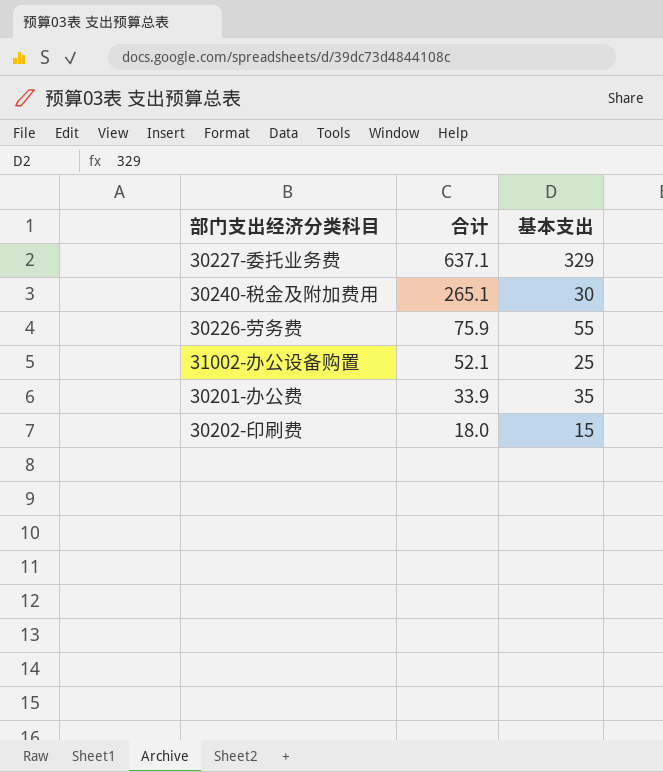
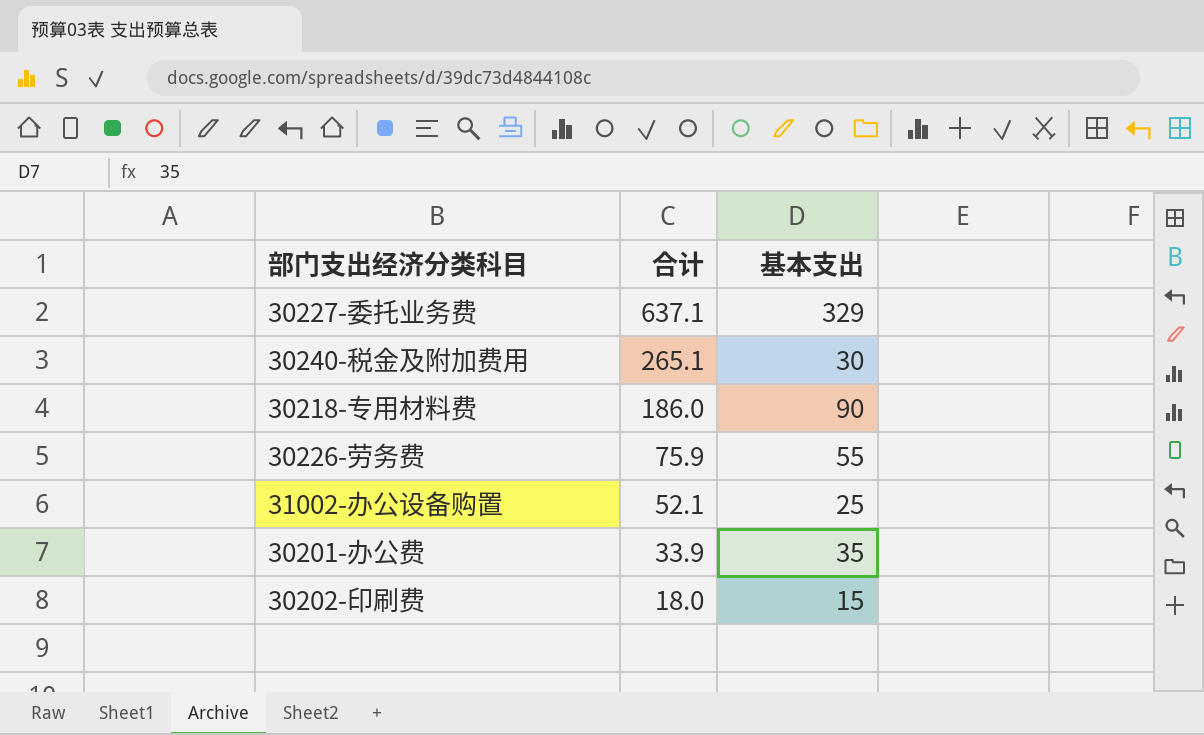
row 30218-专用材料费: none -> 186.0 | 90

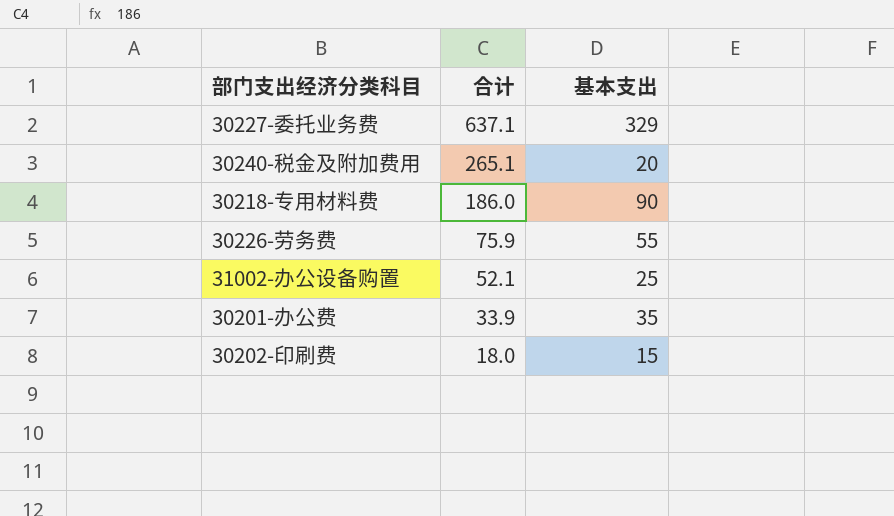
30240-税金及附加费用 | 基本支出: 30 -> 20

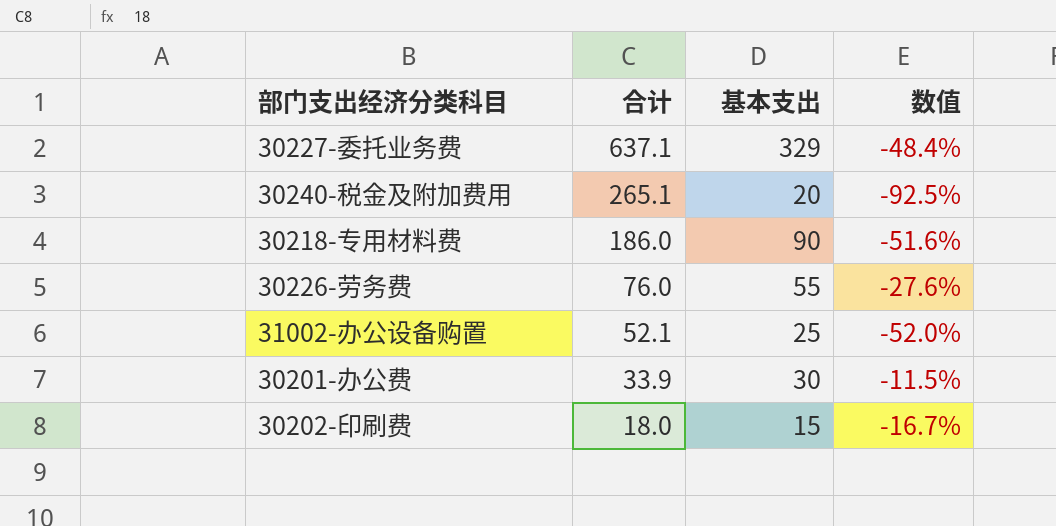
column 数值 | formula: none -> ([基本支出] - [合计]) / [合计]
30226-劳务费 | 合计: 75.9 -> 76.0
30201-办公费 | 基本支出: 35 -> 30

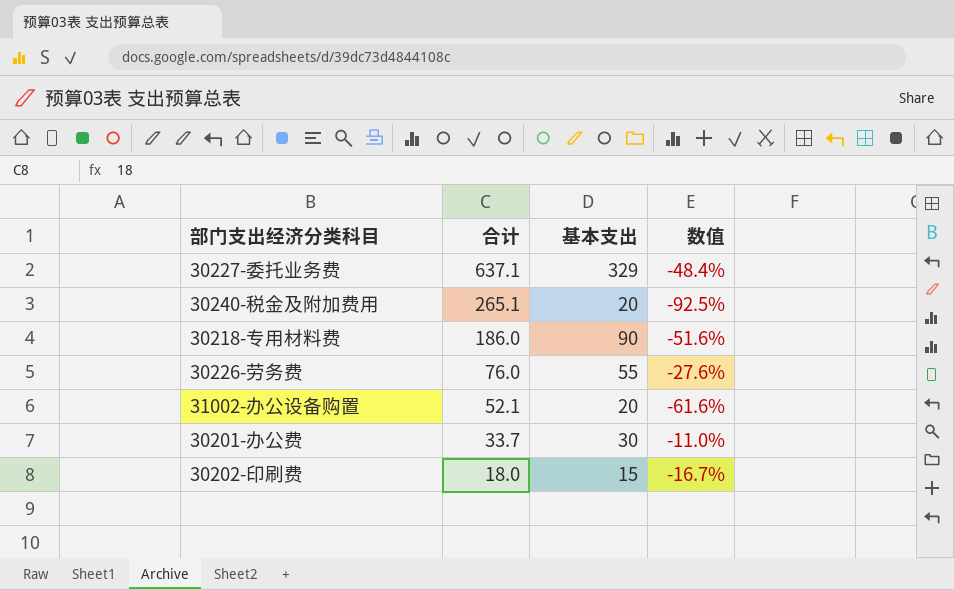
31002-办公设备购置 | 基本支出: 25 -> 20
31002-办公设备购置 | 数值: -52.0% -> -61.6%
30201-办公费 | 合计: 33.9 -> 33.7
30201-办公费 | 数值: -11.5% -> -11.0%

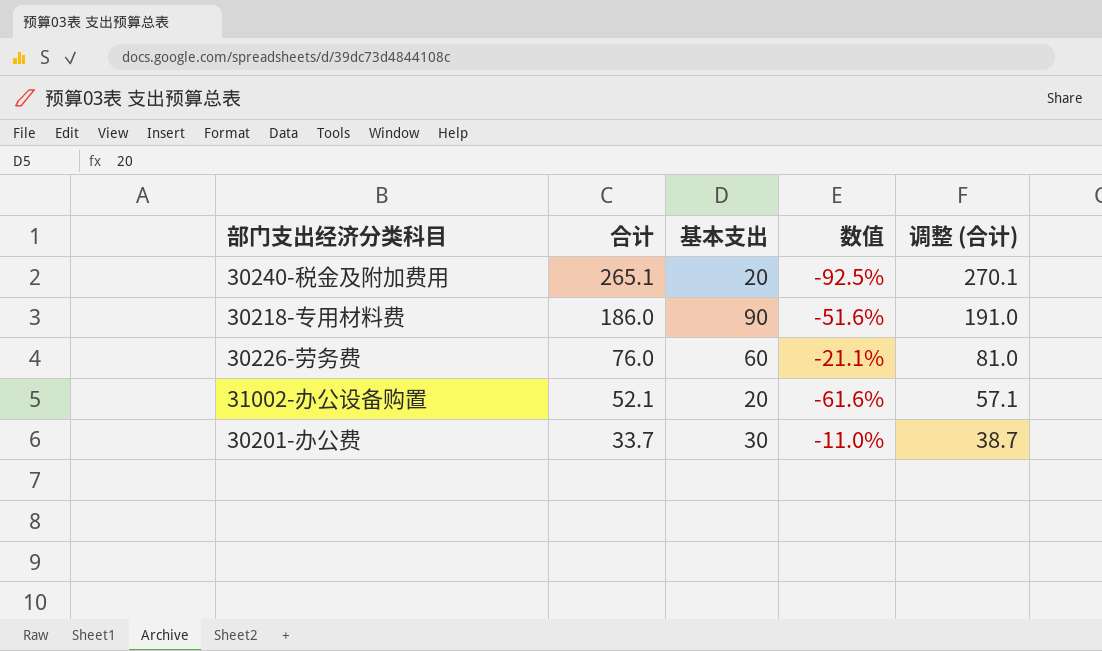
column 调整 (合计) | formula: none -> [合计] + 5
row 30227-委托业务费: 637.1 | 329 | -48.4% -> none
row 30202-印刷费: 18.0 | 15 | -16.7% -> none
30226-劳务费 | 基本支出: 55 -> 60
30226-劳务费 | 数值: -27.6% -> -21.1%

